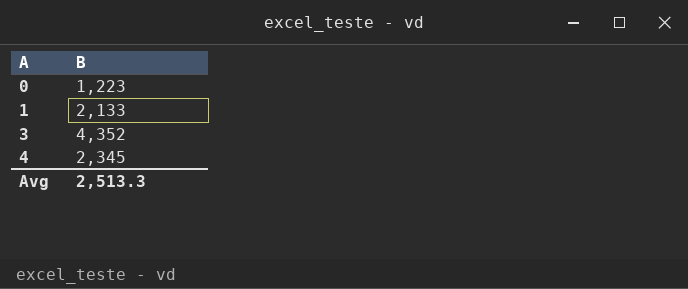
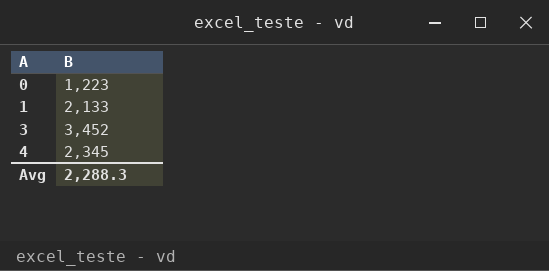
3 | B: 4,352 -> 3,452
Avg | B: 2,513.3 -> 2,288.3

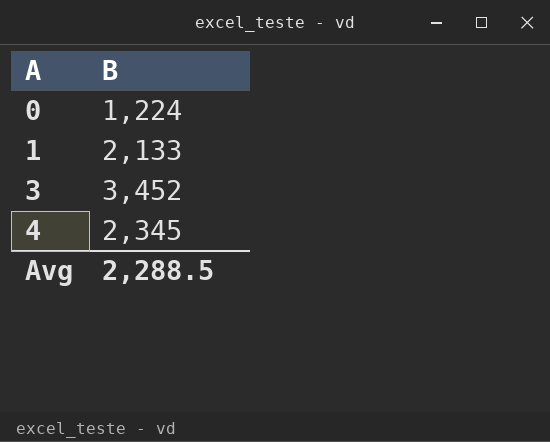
0 | B: 1,223 -> 1,224
Avg | B: 2,288.3 -> 2,288.5

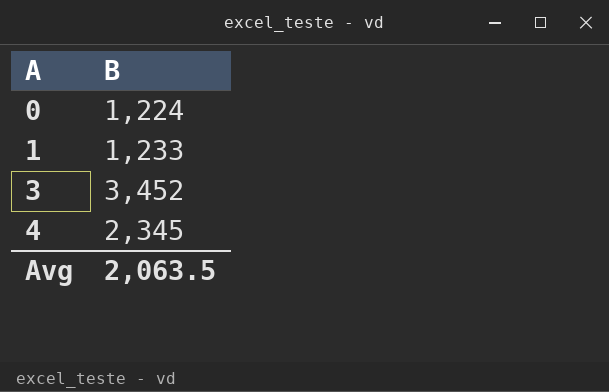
1 | B: 2,133 -> 1,233
Avg | B: 2,288.5 -> 2,063.5

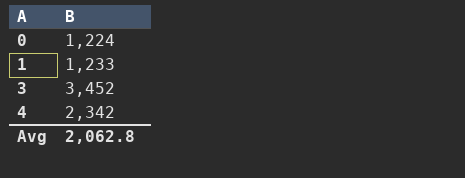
4 | B: 2,345 -> 2,342
Avg | B: 2,063.5 -> 2,062.8

